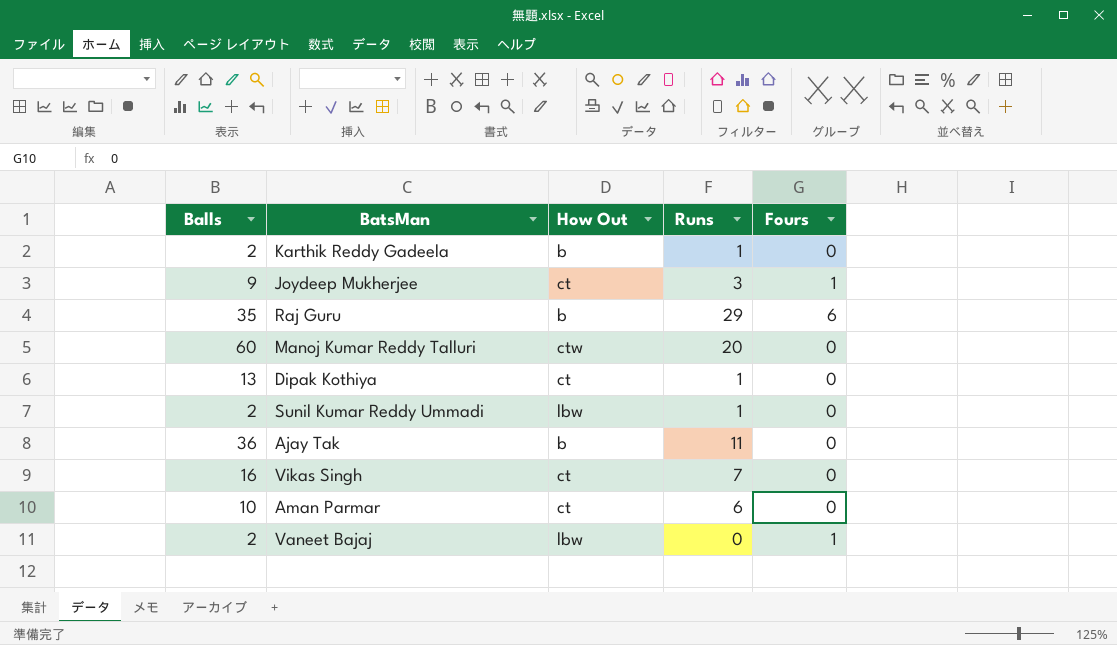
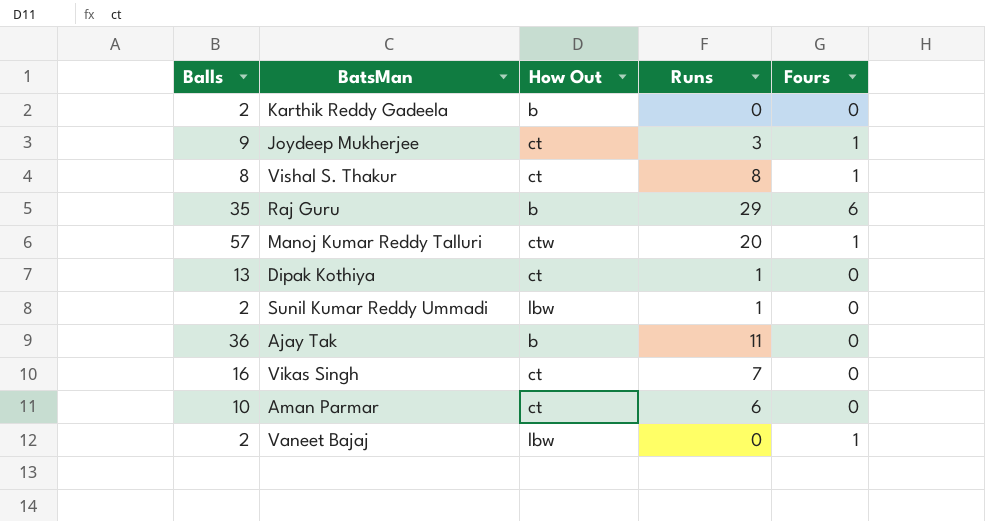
Karthik Reddy Gadeela | Runs: 1 -> 0
row Vishal S. Thakur: none -> 8 | ct | 8 | 1
Manoj Kumar Reddy Talluri | Balls: 60 -> 57
Manoj Kumar Reddy Talluri | Fours: 0 -> 1

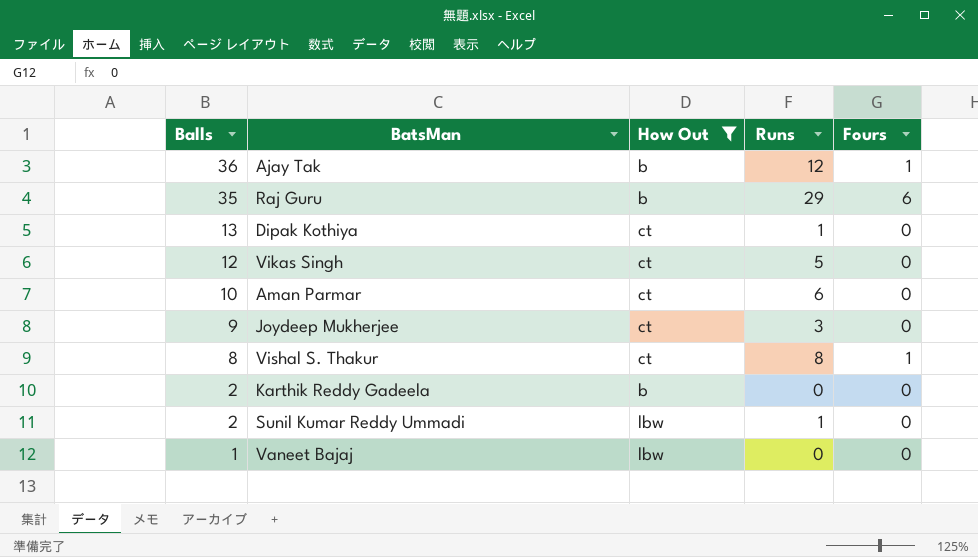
filter: none -> How Out != ctw
row order: none -> Balls descending
Ajay Tak | Runs: 11 -> 12
Ajay Tak | Fours: 0 -> 1
Vikas Singh | Balls: 16 -> 12
Vikas Singh | Runs: 7 -> 5
Joydeep Mukherjee | Fours: 1 -> 0
Vaneet Bajaj | Balls: 2 -> 1
Vaneet Bajaj | Fours: 1 -> 0

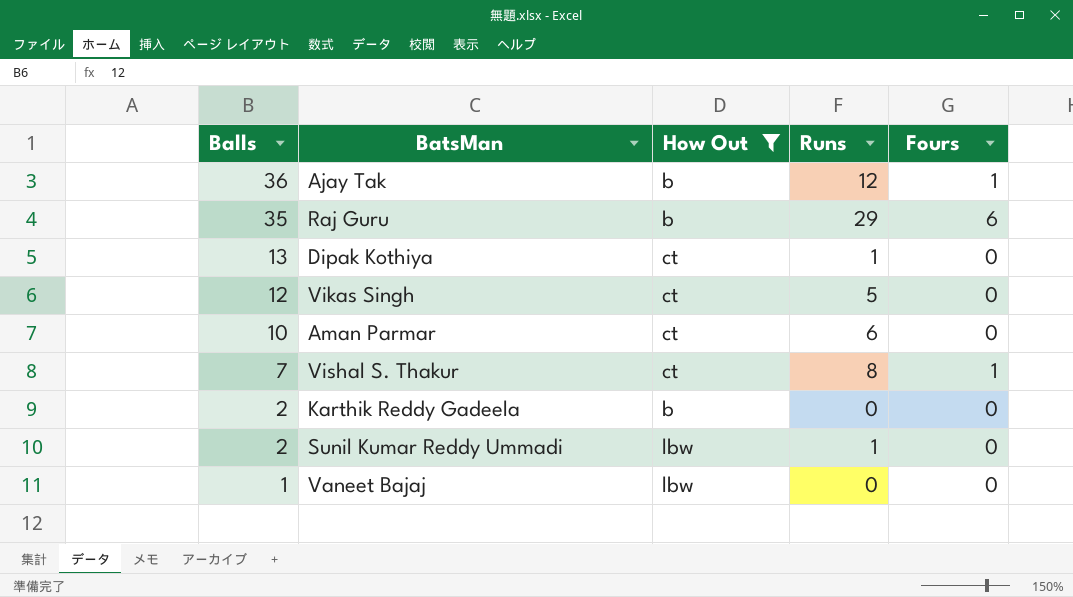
row Joydeep Mukherjee: 9 | ct | 3 | 0 -> none
Vishal S. Thakur | Balls: 8 -> 7

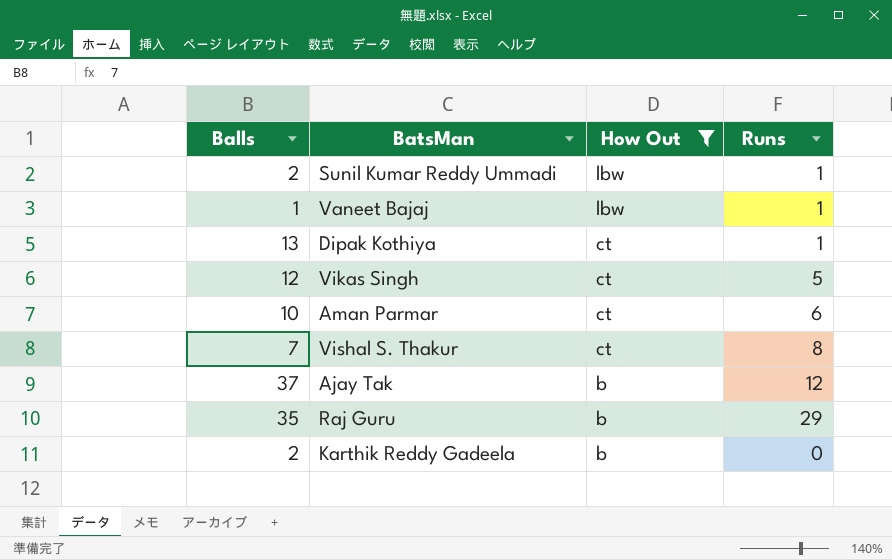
row order: Balls descending -> How Out descending
column Fours | position: 5 -> none
Vaneet Bajaj | Runs: 0 -> 1
Ajay Tak | Balls: 36 -> 37

